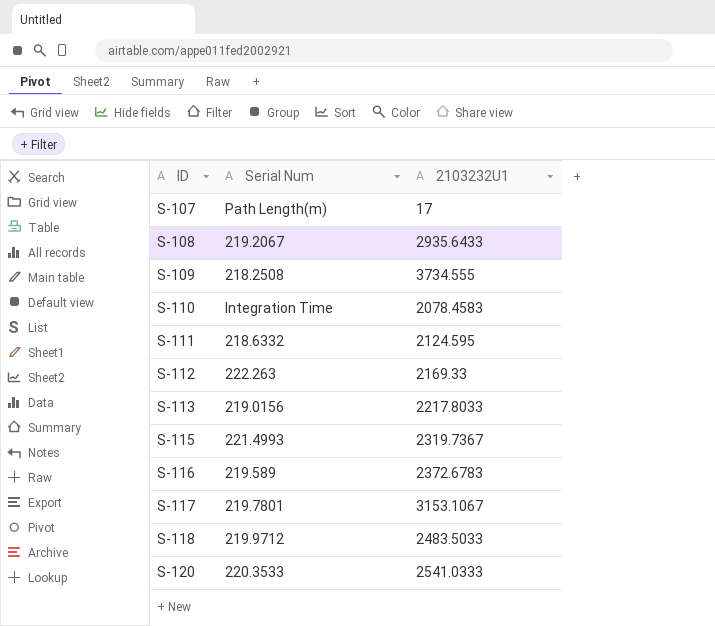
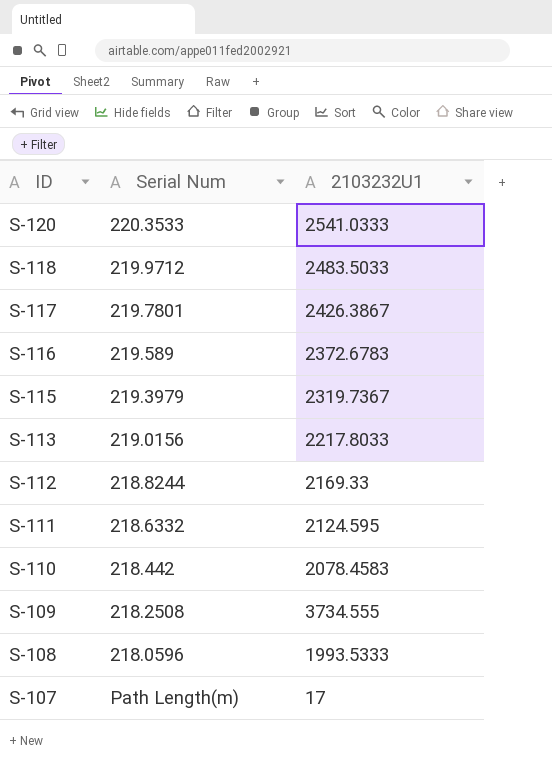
row order: ID ascending -> ID descending
S-117 | 2103232U1: 3153.1067 -> 2426.3867
S-115 | Serial Num: 221.4993 -> 219.3979
S-112 | Serial Num: 222.263 -> 218.8244
S-110 | Serial Num: Integration Time -> 218.442
S-108 | Serial Num: 219.2067 -> 218.0596
S-108 | 2103232U1: 2935.6433 -> 1993.5333

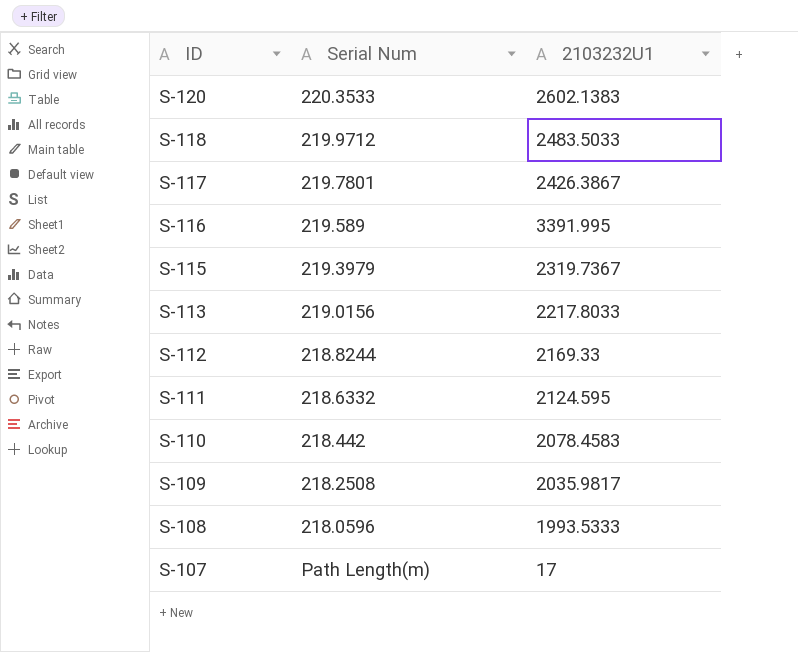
S-120 | 2103232U1: 2541.0333 -> 2602.1383
S-116 | 2103232U1: 2372.6783 -> 3391.995
S-109 | 2103232U1: 3734.555 -> 2035.9817

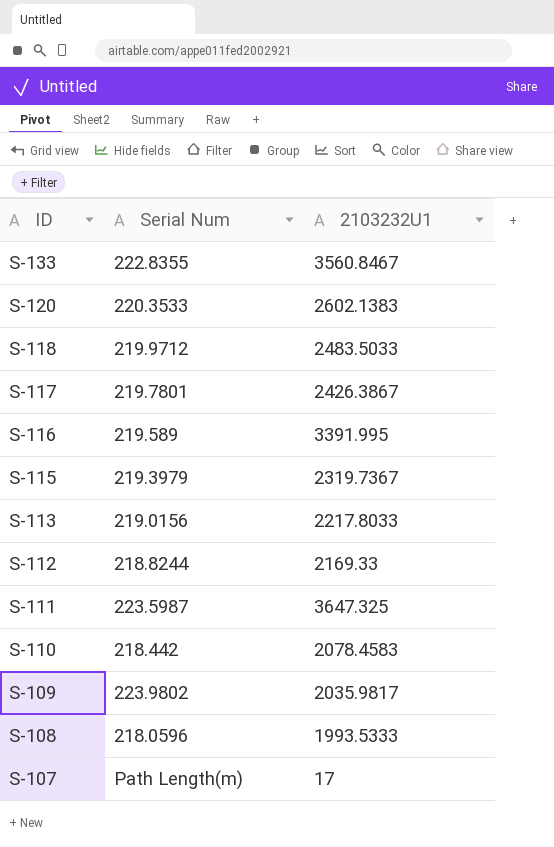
row S-133: none -> 222.8355 | 3560.8467
S-111 | Serial Num: 218.6332 -> 223.5987
S-111 | 2103232U1: 2124.595 -> 3647.325
S-109 | Serial Num: 218.2508 -> 223.9802

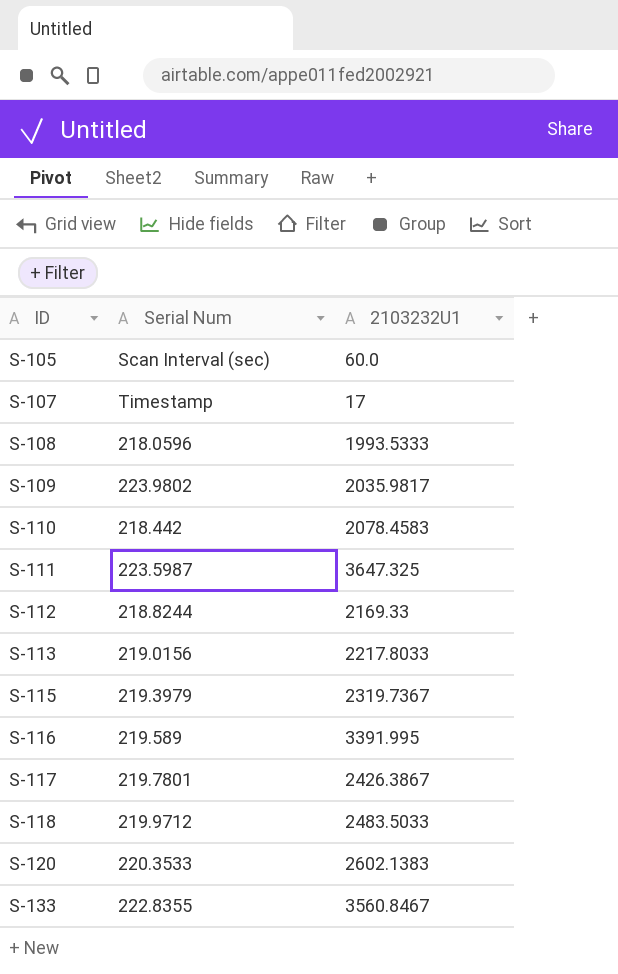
row order: ID descending -> ID ascending
row S-105: none -> Scan Interval (sec) | 60.0
S-107 | Serial Num: Path Length(m) -> Timestamp

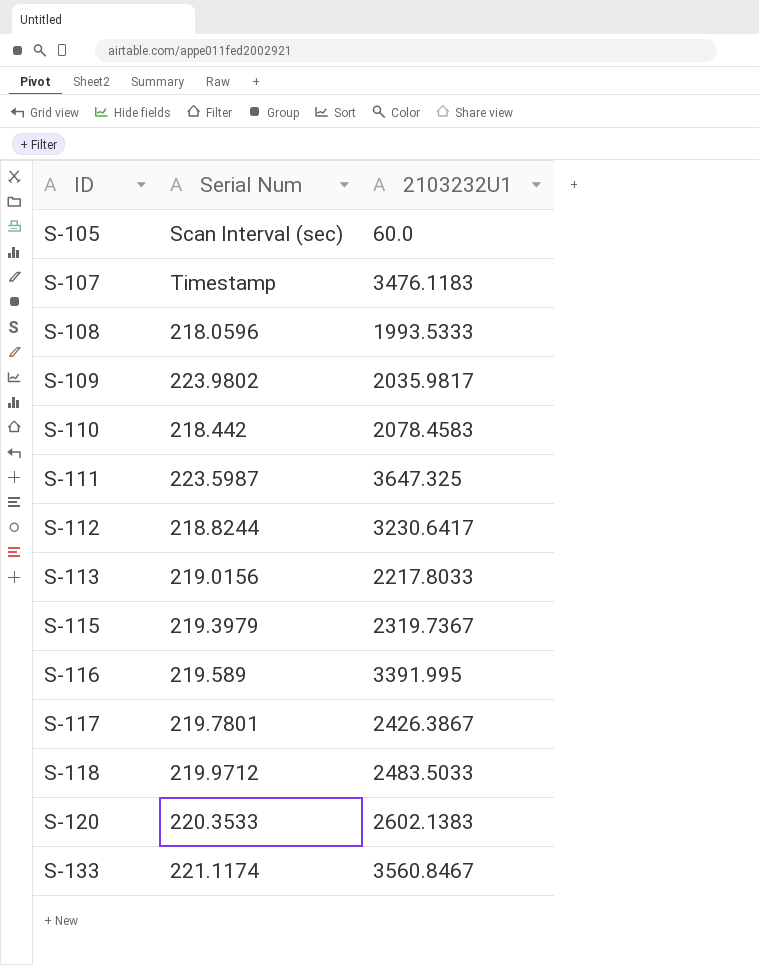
S-107 | 2103232U1: 17 -> 3476.1183
S-112 | 2103232U1: 2169.33 -> 3230.6417
S-133 | Serial Num: 222.8355 -> 221.1174

